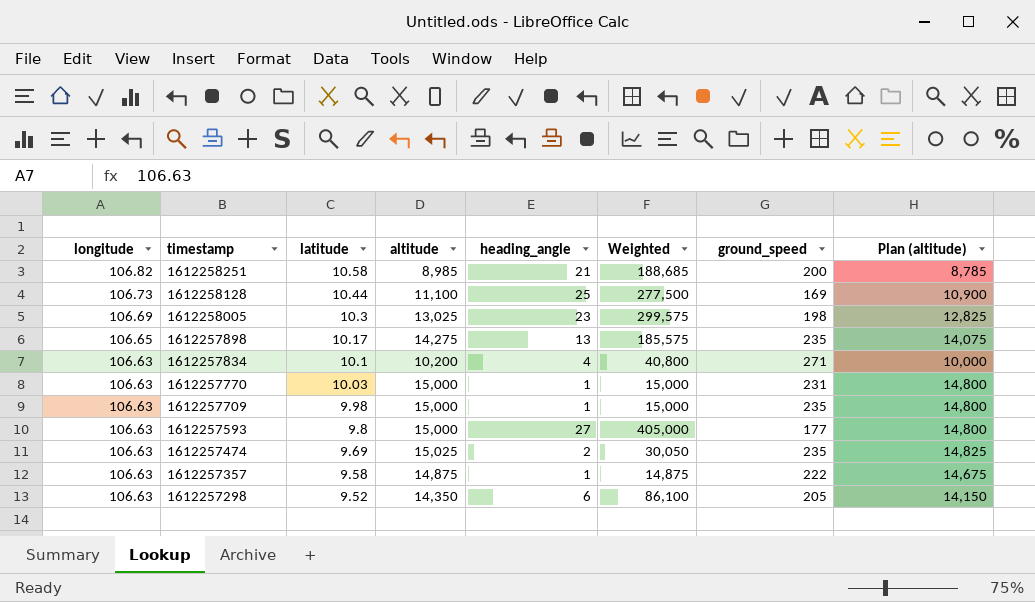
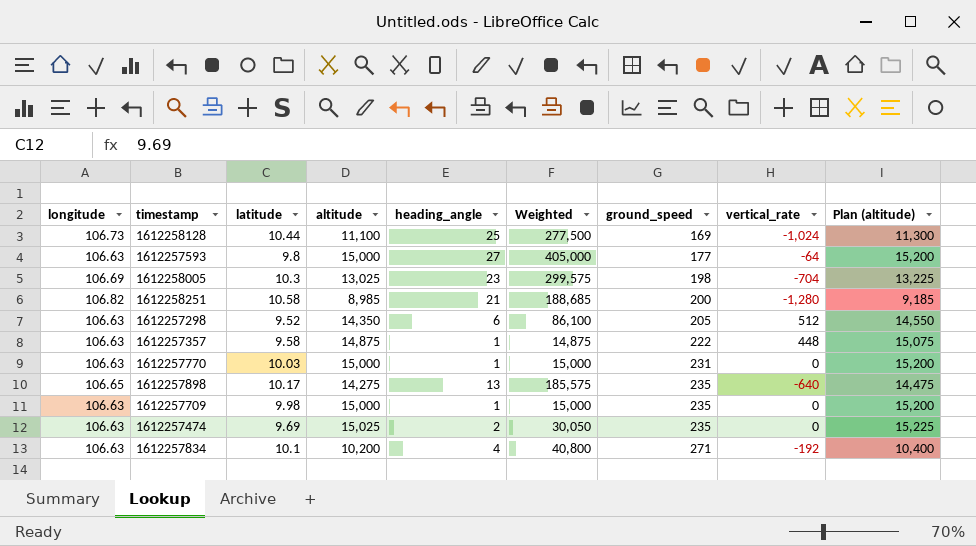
row order: longitude descending -> ground_speed ascending
column vertical_rate | position: none -> 8
column Plan (altitude) | formula: [altitude] - 200 -> [altitude] + 200

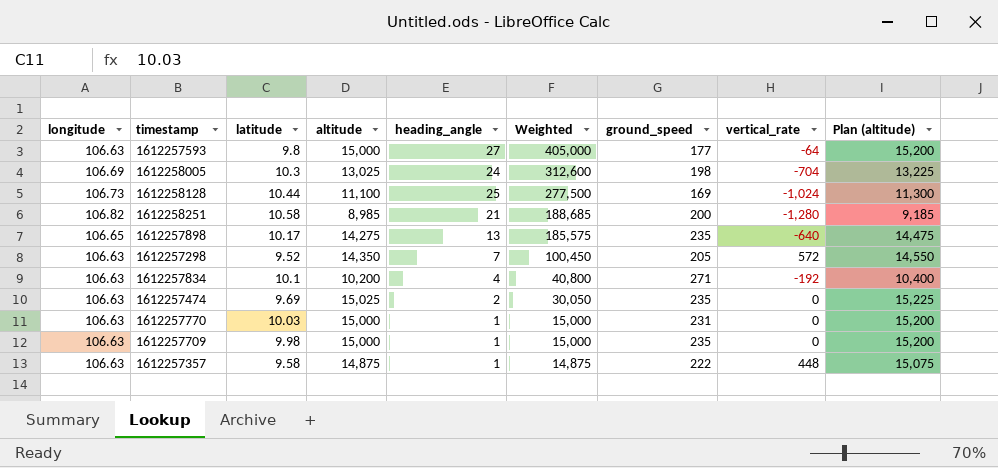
row order: ground_speed ascending -> Weighted descending
1612258005 | heading_angle: 23 -> 24
1612258005 | Weighted: 299,575 -> 312,600
1612257298 | heading_angle: 6 -> 7
1612257298 | Weighted: 86,100 -> 100,450
1612257298 | vertical_rate: 512 -> 572

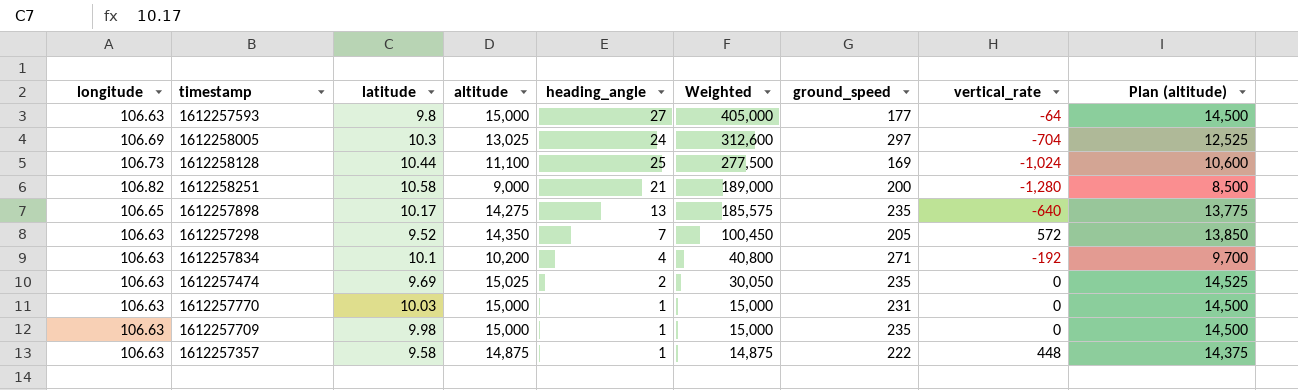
column Plan (altitude) | formula: [altitude] + 200 -> [altitude] - 500
1612258005 | ground_speed: 198 -> 297
1612258251 | altitude: 8,985 -> 9,000
1612258251 | Weighted: 188,685 -> 189,000

